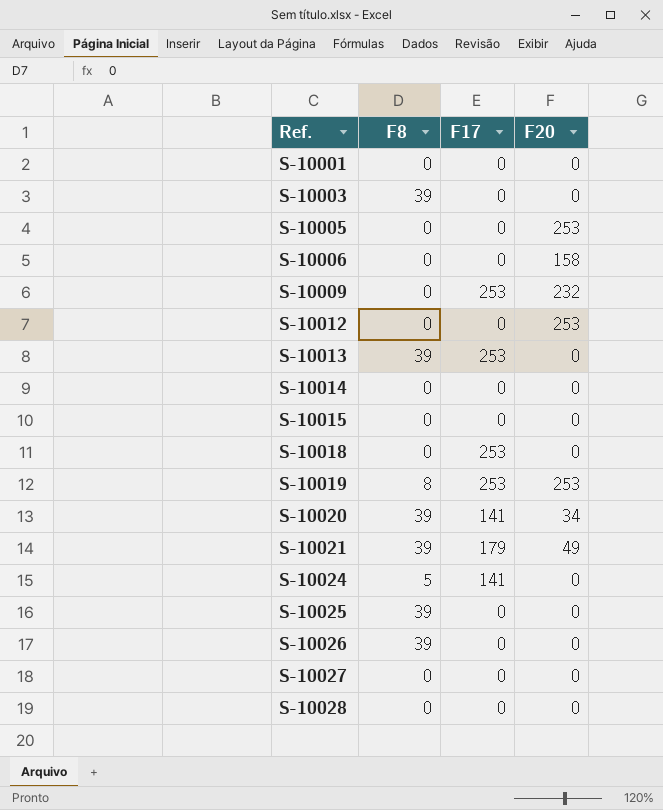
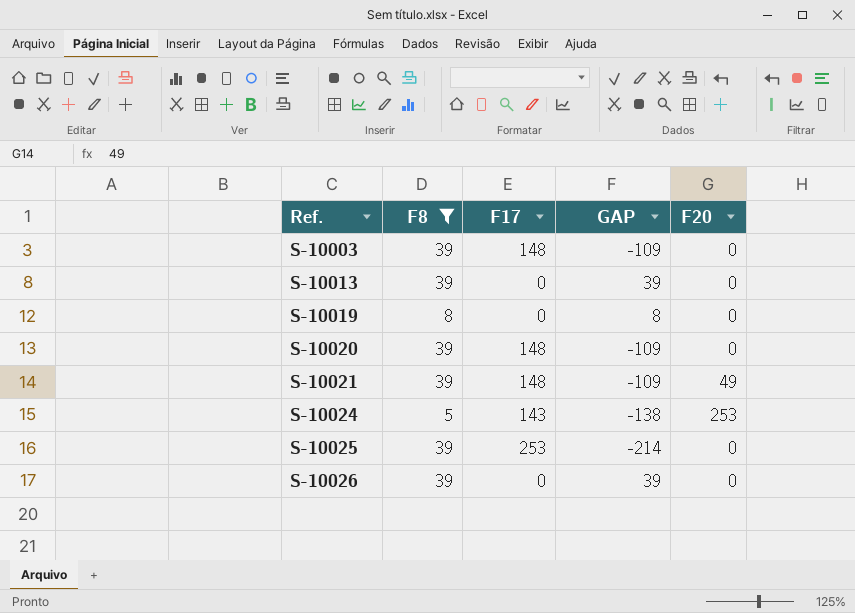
filter: none -> F8 != 0
column GAP | formula: none -> [F8] - [F17]
S-10003 | F17: 0 -> 148
S-10013 | F17: 253 -> 0
S-10019 | F17: 253 -> 0
S-10019 | F20: 253 -> 0
S-10020 | F17: 141 -> 148
S-10020 | F20: 34 -> 0
S-10021 | F17: 179 -> 148
S-10024 | F17: 141 -> 143
S-10024 | F20: 0 -> 253
S-10025 | F17: 0 -> 253

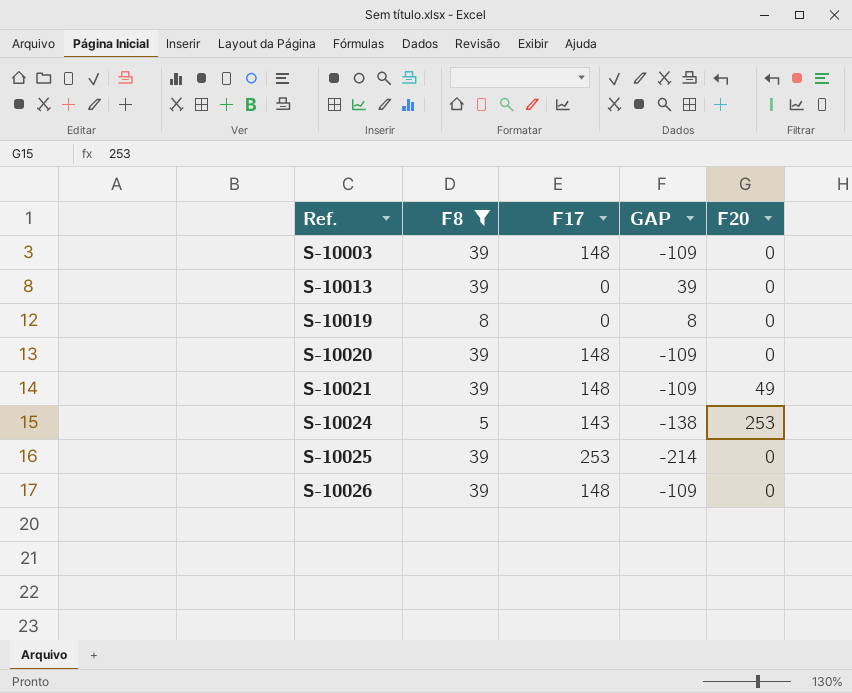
S-10026 | F17: 0 -> 148
S-10026 | GAP: 39 -> -109

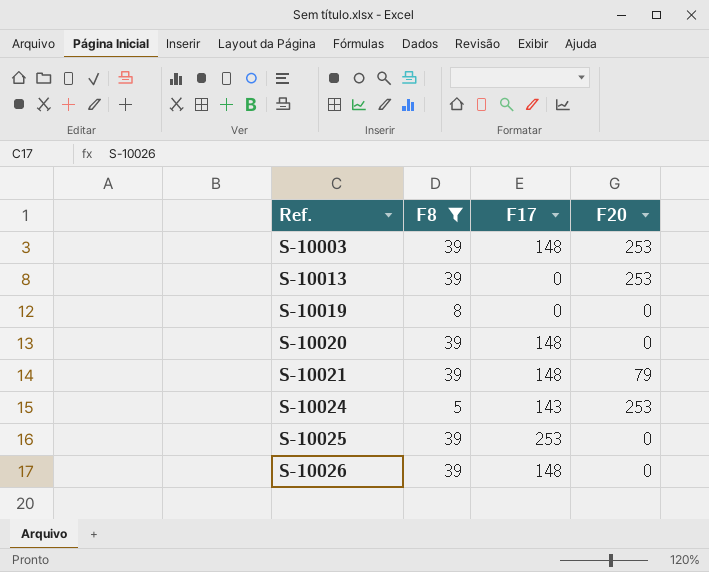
column GAP | formula: [F8] - [F17] -> none
S-10003 | F20: 0 -> 253
S-10013 | F20: 0 -> 253
S-10021 | F20: 49 -> 79

